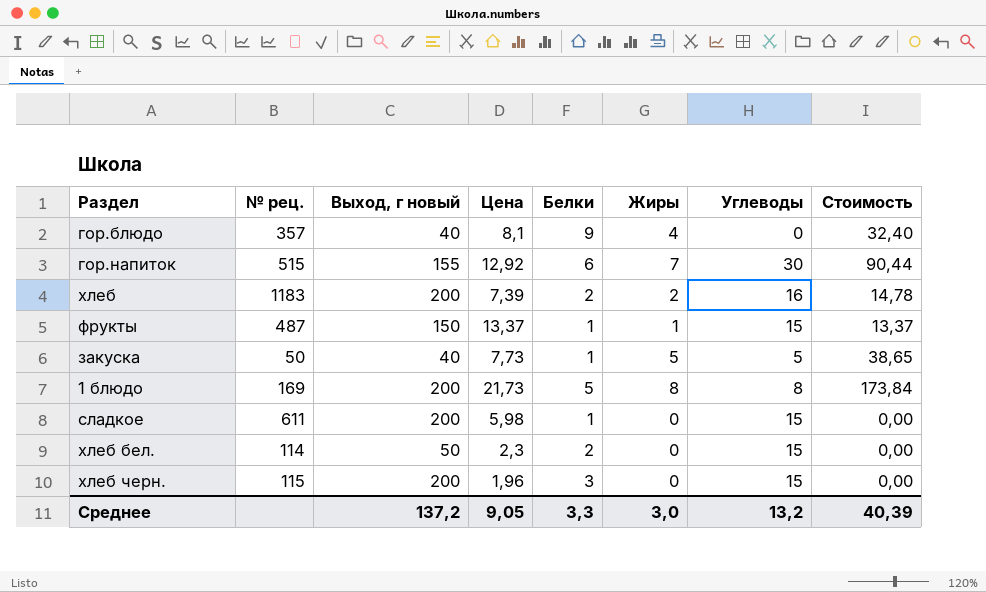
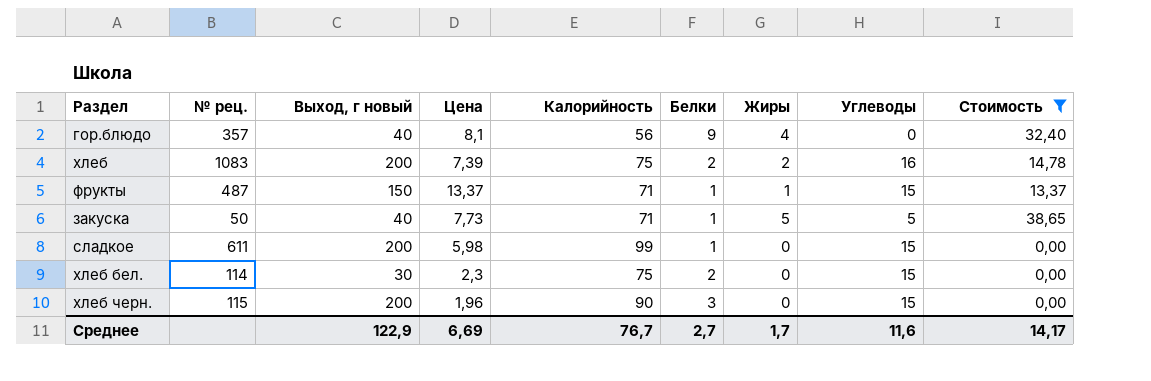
filter: none -> Стоимость <= 38,65
column Калорийность | position: none -> 5
хлеб | № рец.: 1183 -> 1083
хлеб бел. | Выход, г новый: 50 -> 30
Среднее | Выход, г новый: 137,2 -> 122,9
Среднее | Цена: 9,05 -> 6,69
Среднее | Белки: 3,3 -> 2,7
Среднее | Жиры: 3,0 -> 1,7
Среднее | Углеводы: 13,2 -> 11,6
Среднее | Стоимость: 40,39 -> 14,17

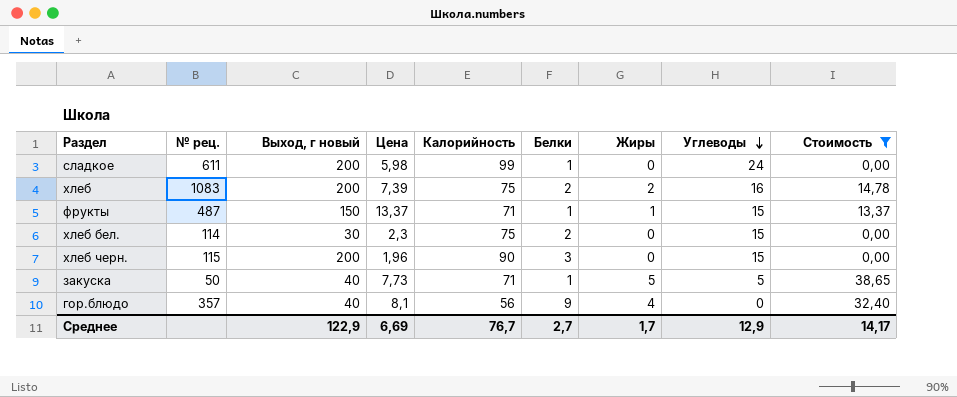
row order: none -> Углеводы descending
сладкое | Углеводы: 15 -> 24
Среднее | Углеводы: 11,6 -> 12,9

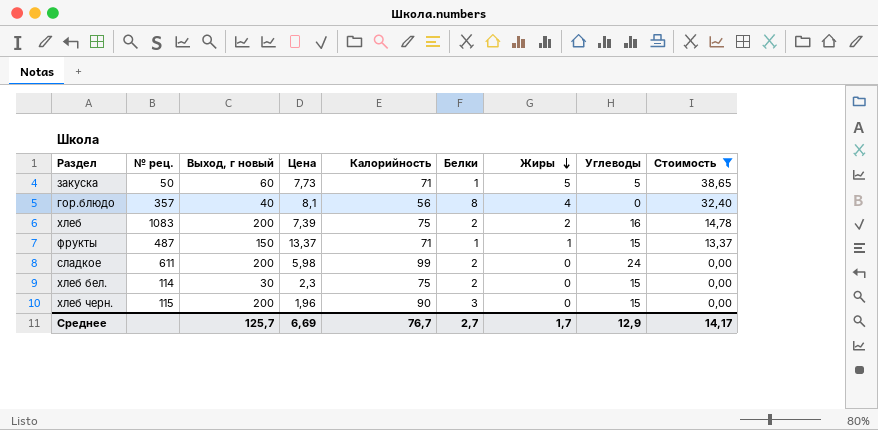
row order: Углеводы descending -> Жиры descending
закуска | Выход, г новый: 40 -> 60
гор.блюдо | Белки: 9 -> 8
сладкое | Белки: 1 -> 2
Среднее | Выход, г новый: 122,9 -> 125,7

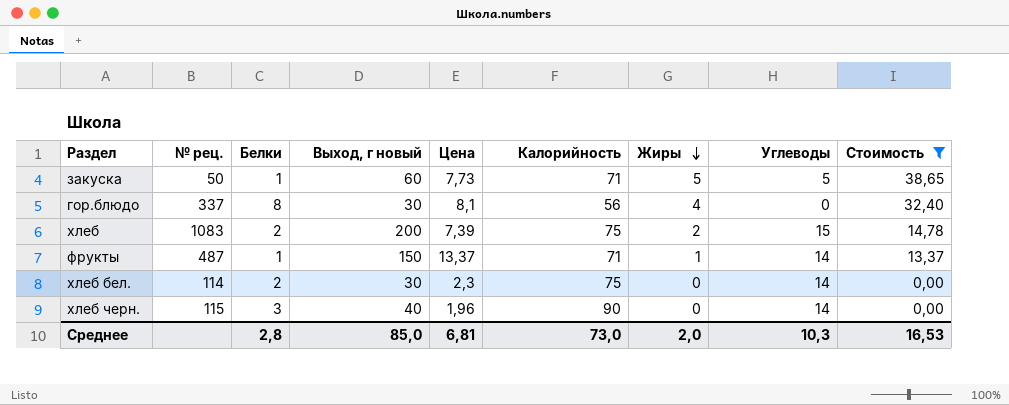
column Белки | position: 6 -> 3
row сладкое: 611 | 200 | 5,98 | 99 | 2 | 0 | 24 | 0,00 -> none
гор.блюдо | № рец.: 357 -> 337
гор.блюдо | Выход, г новый: 40 -> 30
хлеб | Углеводы: 16 -> 15
фрукты | Углеводы: 15 -> 14
хлеб бел. | Углеводы: 15 -> 14
хлеб черн. | Выход, г новый: 200 -> 40
хлеб черн. | Углеводы: 15 -> 14
Среднее | Белки: 2,7 -> 2,8
Среднее | Выход, г новый: 125,7 -> 85,0
Среднее | Цена: 6,69 -> 6,81
Среднее | Калорийность: 76,7 -> 73,0
Среднее | Жиры: 1,7 -> 2,0
Среднее | Углеводы: 12,9 -> 10,3
Среднее | Стоимость: 14,17 -> 16,53

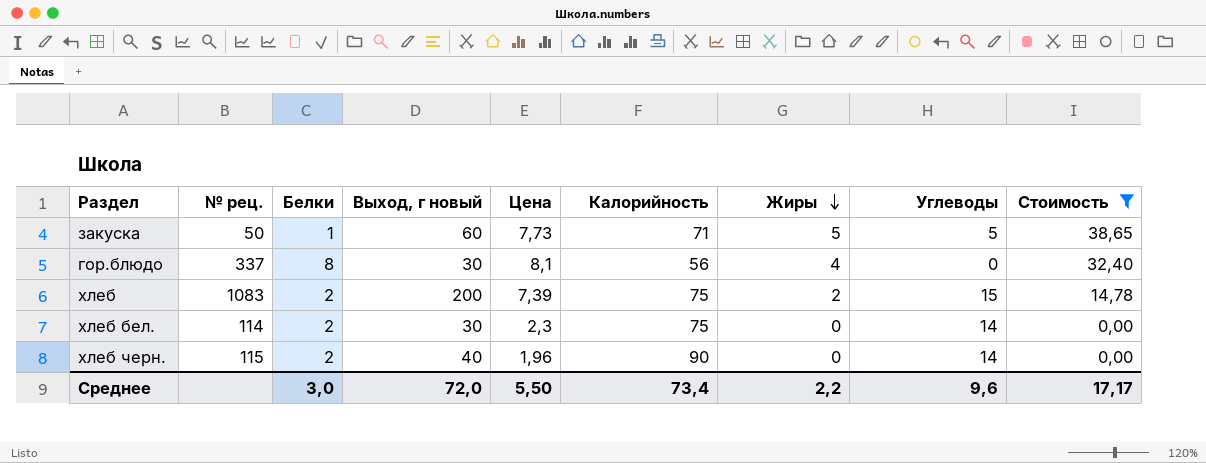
row фрукты: 487 | 1 | 150 | 13,37 | 71 | 1 | 14 | 13,37 -> none
хлеб черн. | Белки: 3 -> 2
Среднее | Белки: 2,8 -> 3,0
Среднее | Выход, г новый: 85,0 -> 72,0
Среднее | Цена: 6,81 -> 5,50
Среднее | Калорийность: 73,0 -> 73,4
Среднее | Жиры: 2,0 -> 2,2
Среднее | Углеводы: 10,3 -> 9,6
Среднее | Стоимость: 16,53 -> 17,17

